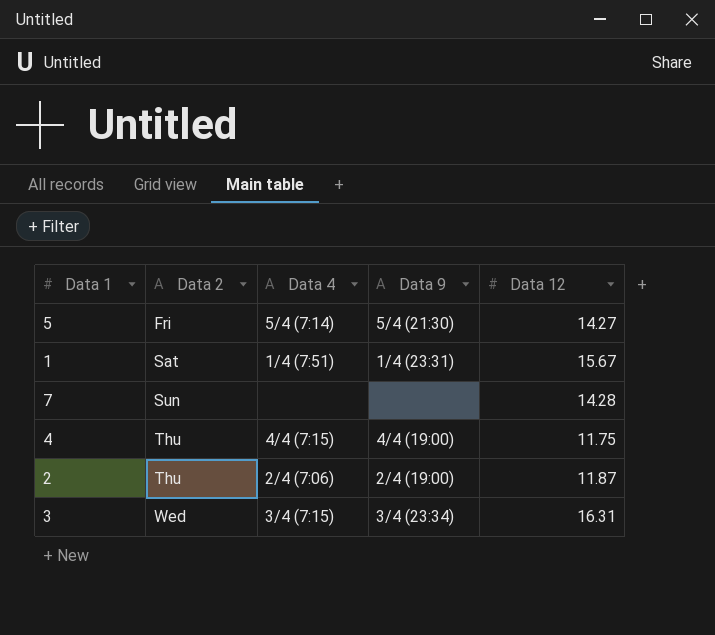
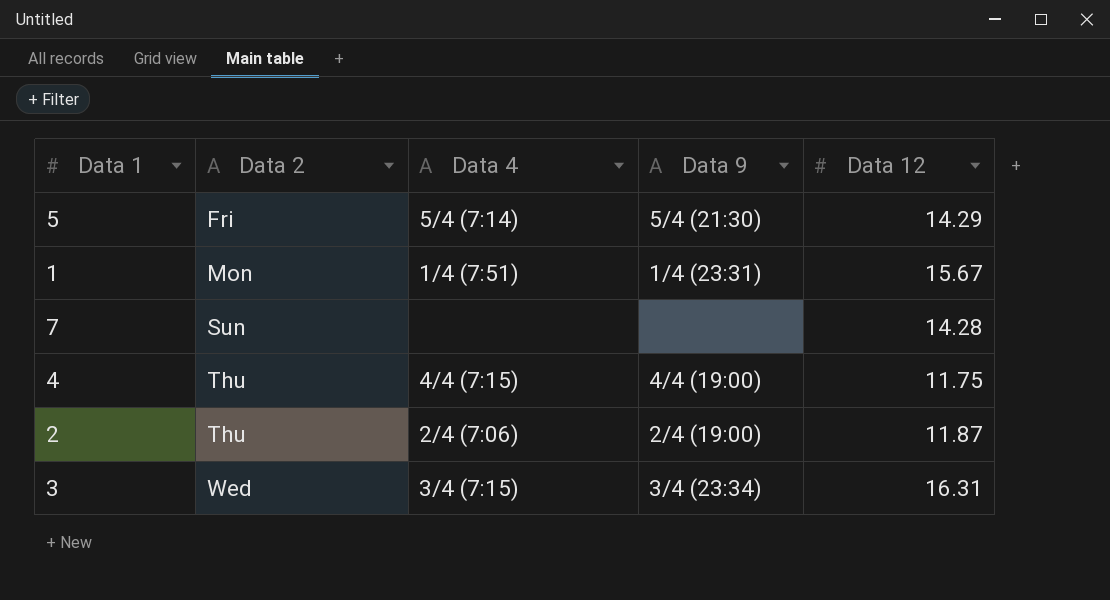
5 | Data 12: 14.27 -> 14.29
1 | Data 2: Sat -> Mon

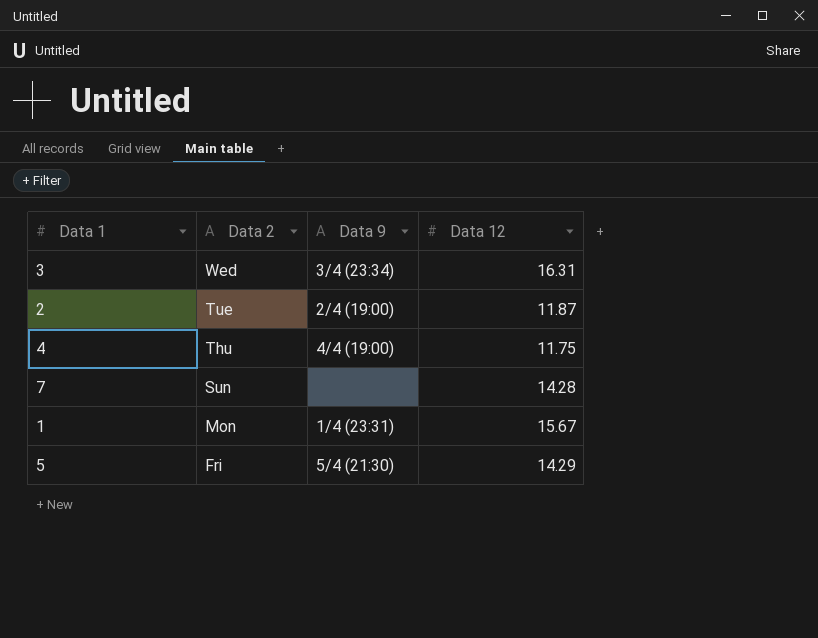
row order: Data 2 ascending -> Data 2 descending
column Data 4 | position: 3 -> none
2 | Data 2: Thu -> Tue

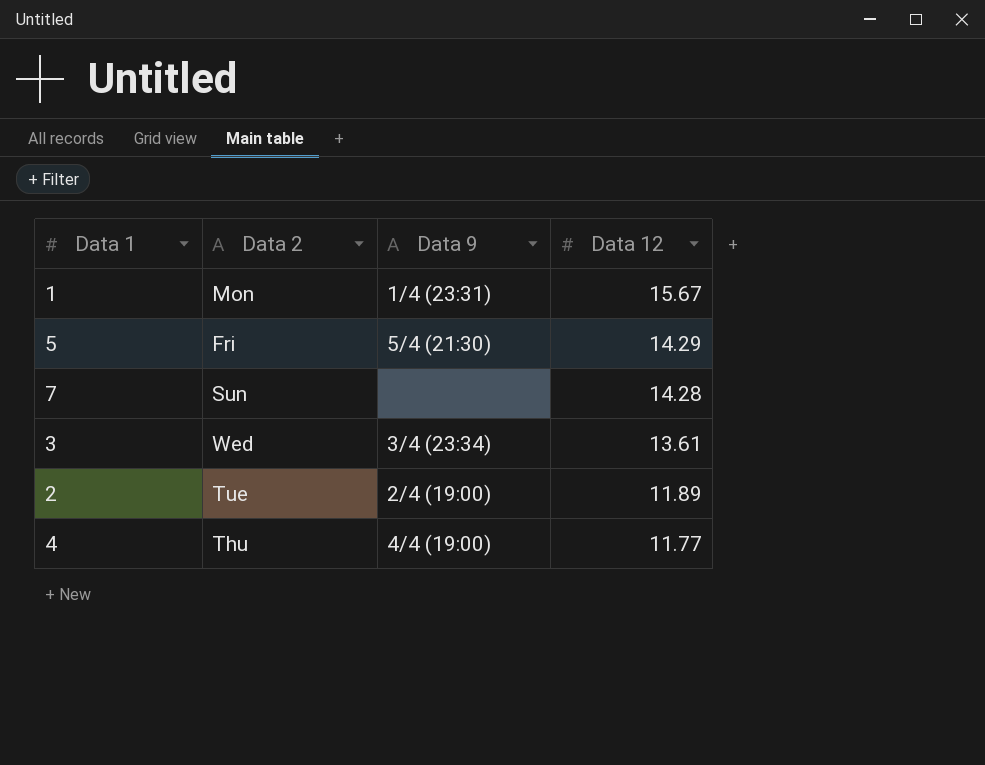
row order: Data 2 descending -> Data 12 descending
3 | Data 12: 16.31 -> 13.61
2 | Data 12: 11.87 -> 11.89
4 | Data 12: 11.75 -> 11.77

